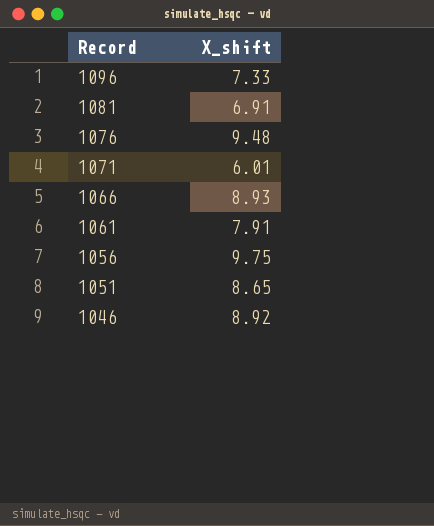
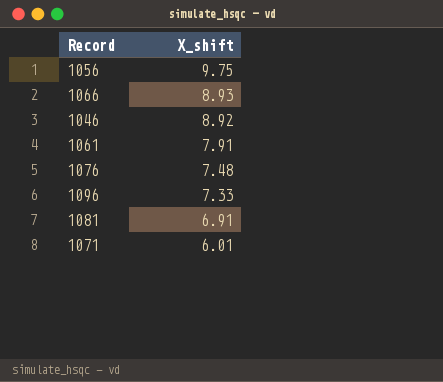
row order: Record descending -> X_shift descending
row 1051: 8.65 -> none
1076 | X_shift: 9.48 -> 7.48

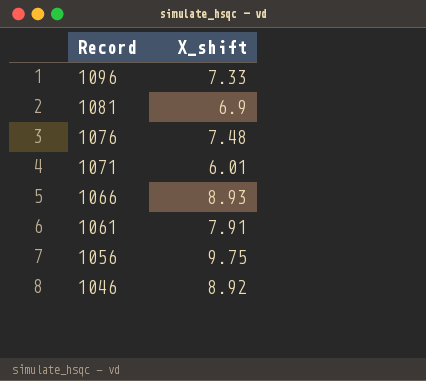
row order: X_shift descending -> Record descending
1081 | X_shift: 6.91 -> 6.9

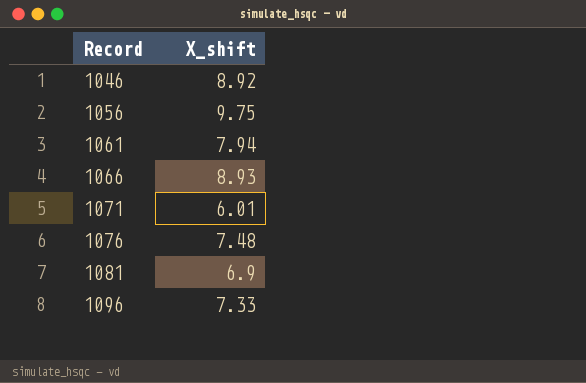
row order: Record descending -> Record ascending
1061 | X_shift: 7.91 -> 7.94

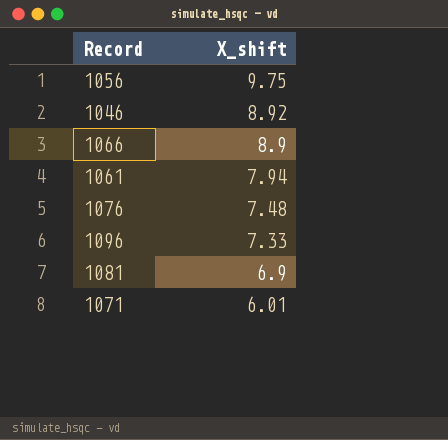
row order: Record ascending -> X_shift descending
1066 | X_shift: 8.93 -> 8.9

